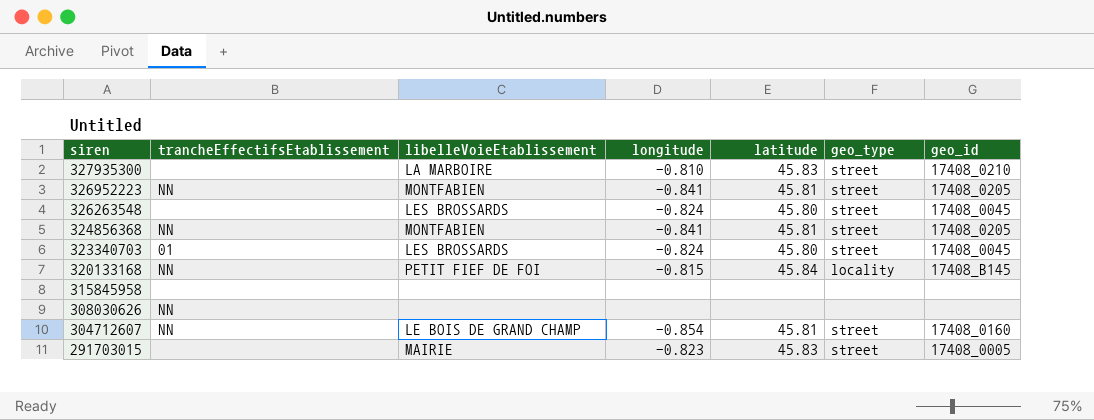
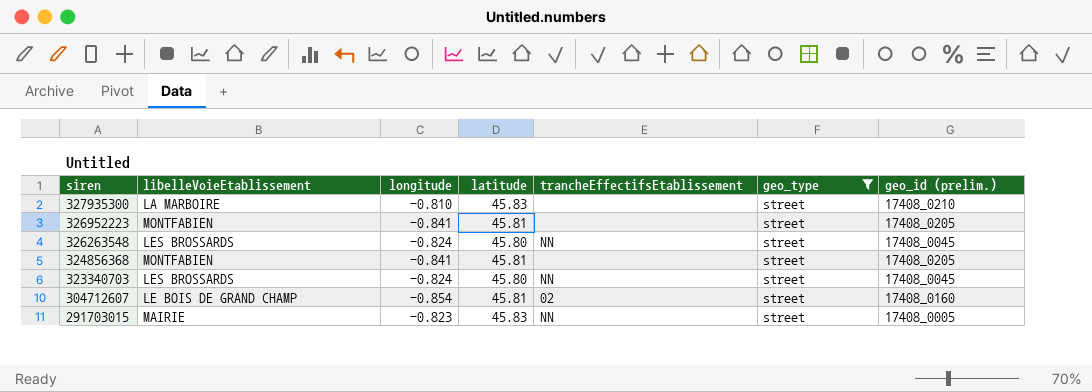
filter: none -> geo_type = street
column trancheEffectifsEtablissement | position: 2 -> 5
column name: geo_id -> geo_id (prelim.)
326952223 | trancheEffectifsEtablissement: NN -> none
326263548 | trancheEffectifsEtablissement: none -> NN
324856368 | trancheEffectifsEtablissement: NN -> none
323340703 | trancheEffectifsEtablissement: 01 -> NN
304712607 | trancheEffectifsEtablissement: NN -> 02
291703015 | trancheEffectifsEtablissement: none -> NN

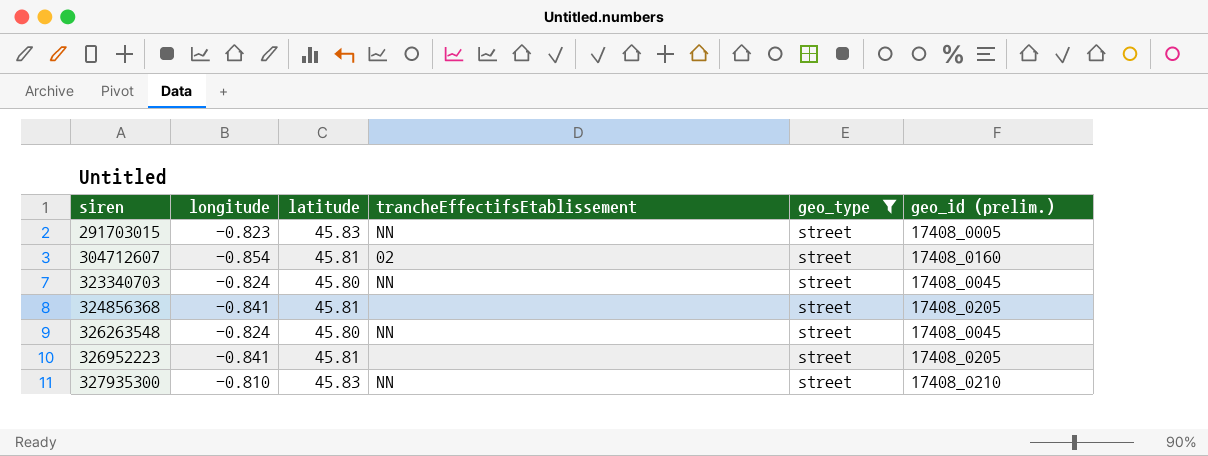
row order: siren descending -> siren ascending
column libelleVoieEtablissement | position: 2 -> none
327935300 | trancheEffectifsEtablissement: none -> NN

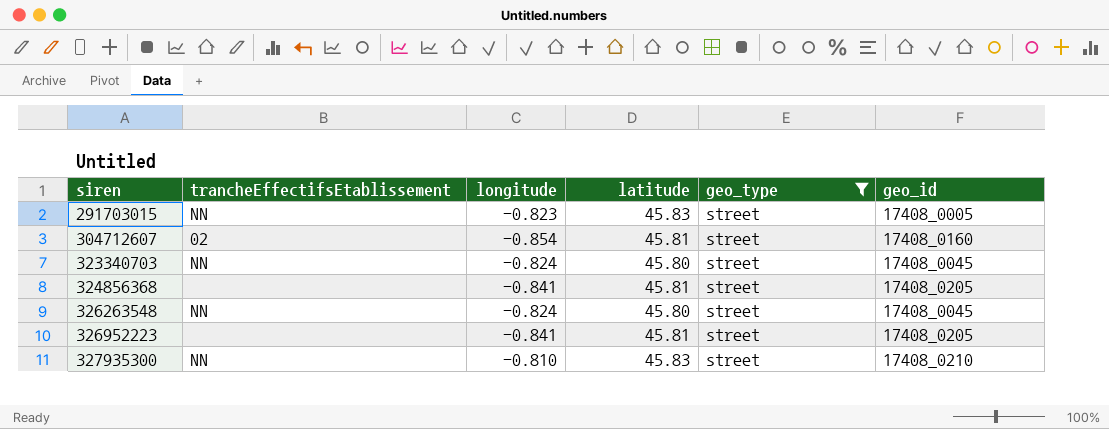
column trancheEffectifsEtablissement | position: 4 -> 2
column name: geo_id (prelim.) -> geo_id

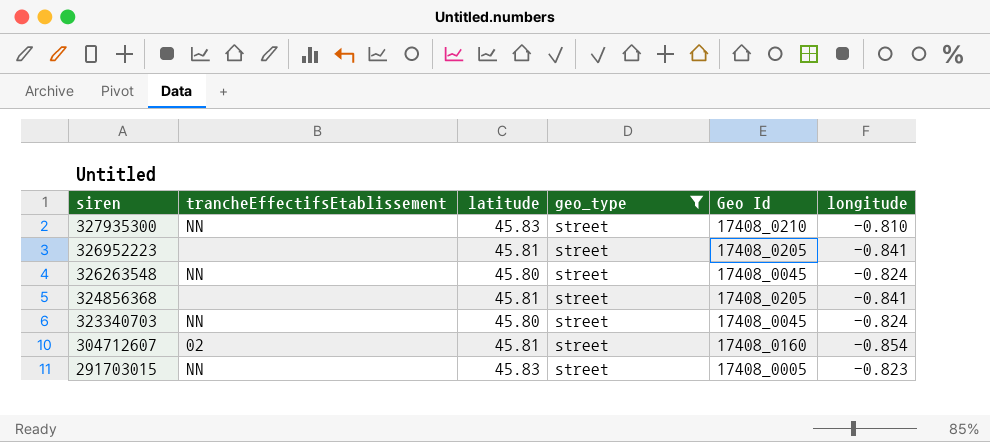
row order: siren ascending -> siren descending
column name: geo_id -> Geo Id
column longitude | position: 3 -> 6

